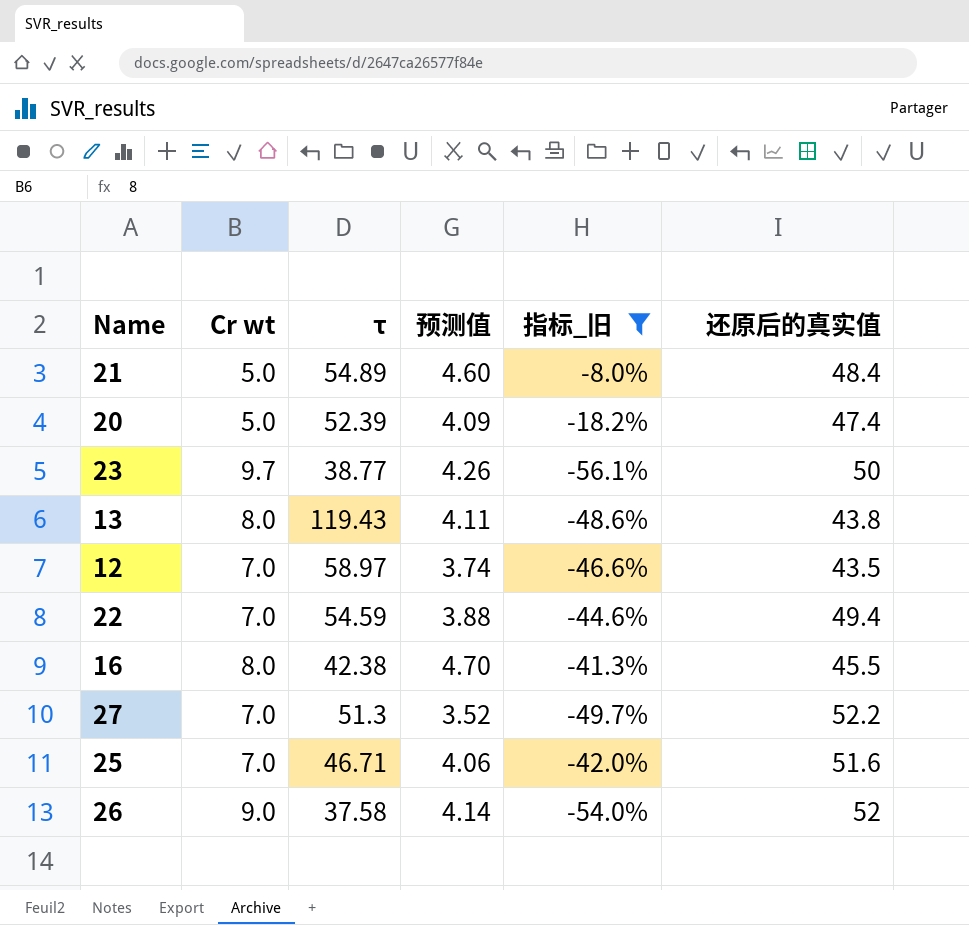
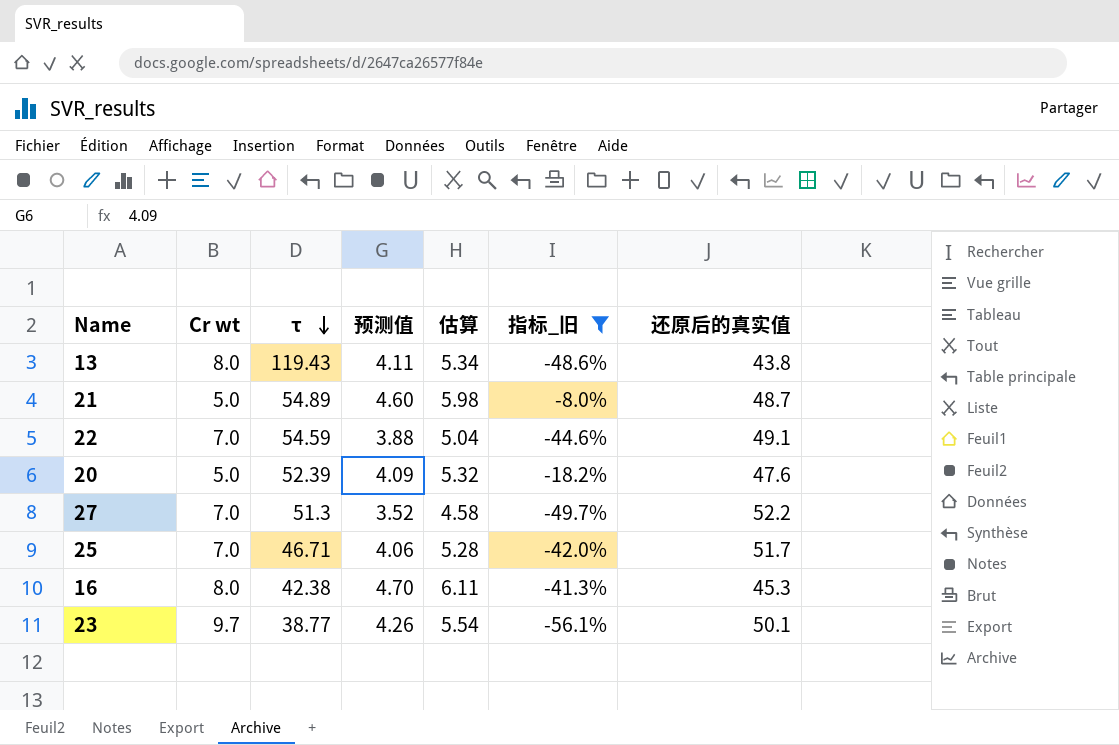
row order: none -> τ descending
column 估算 | formula: none -> [预测值] * 1.3
row 12: 7.0 | 58.97 | 3.74 | -46.6% | 43.5 -> none
row 26: 9.0 | 37.58 | 4.14 | -54.0% | 52 -> none
21 | 还原后的真实值: 48.4 -> 48.7
22 | 还原后的真实值: 49.4 -> 49.1
20 | 还原后的真实值: 47.4 -> 47.6
25 | 还原后的真实值: 51.6 -> 51.7
16 | 还原后的真实值: 45.5 -> 45.3
23 | 还原后的真实值: 50 -> 50.1

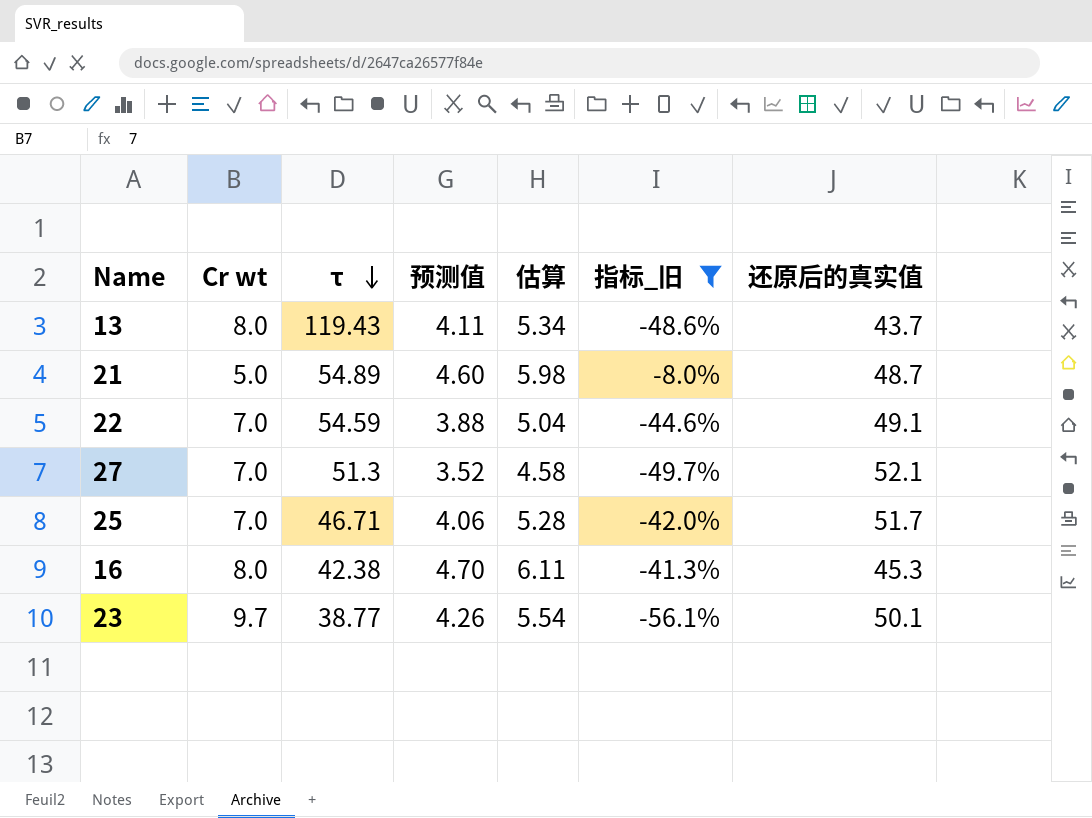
row 20: 5.0 | 52.39 | 4.09 | 5.32 | -18.2% | 47.6 -> none
13 | 还原后的真实值: 43.8 -> 43.7
27 | 还原后的真实值: 52.2 -> 52.1

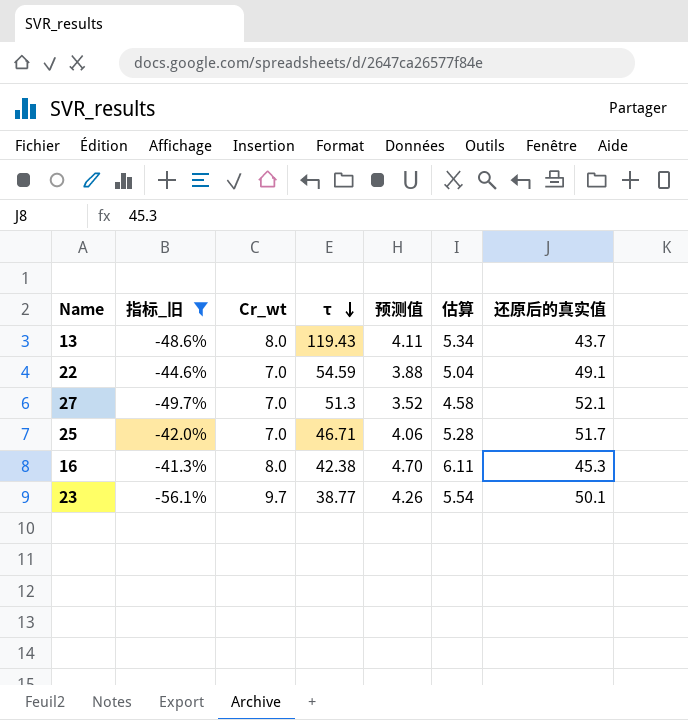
column 指标_旧 | position: 6 -> 2
column name: Cr wt -> Cr_wt
row 21: 5.0 | 54.89 | 4.60 | 5.98 | -8.0% | 48.7 -> none

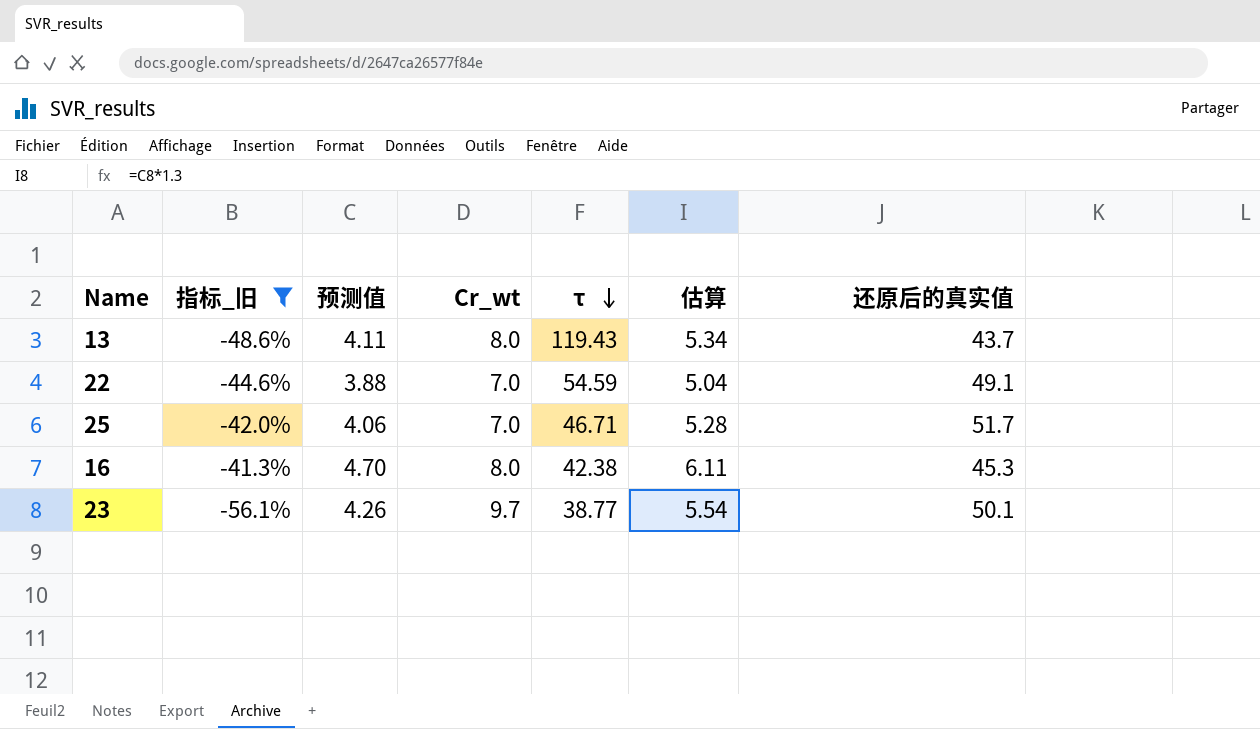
column 预测值 | position: 5 -> 3
row 27: -49.7% | 7.0 | 51.3 | 3.52 | 4.58 | 52.1 -> none

